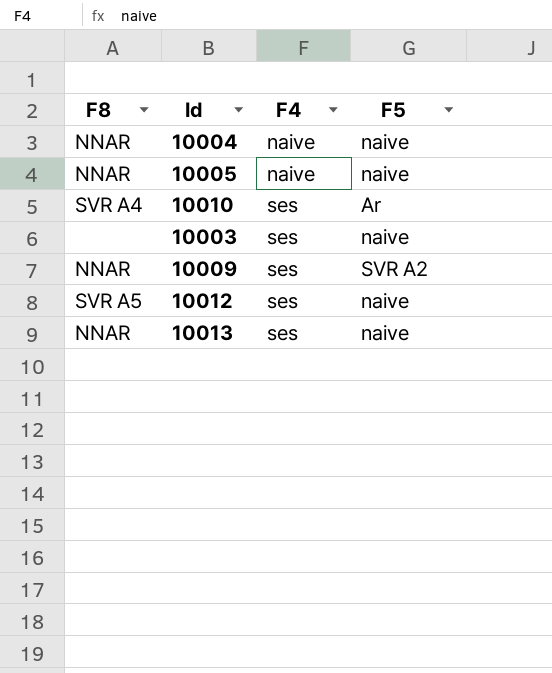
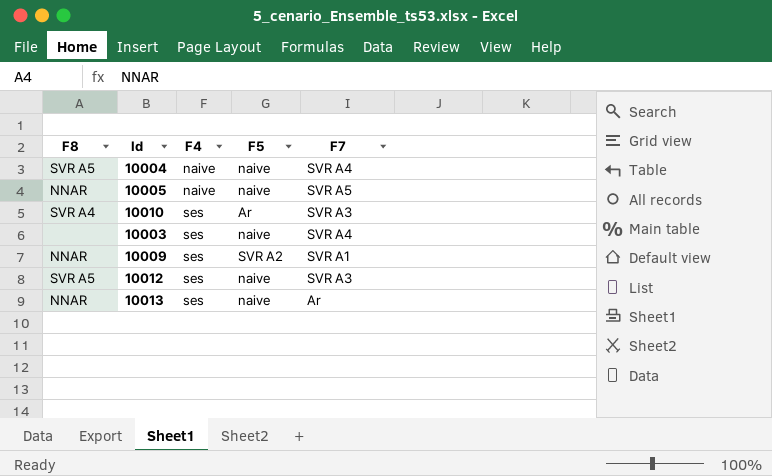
column F7 | position: none -> 5
10004 | F8: NNAR -> SVR A5

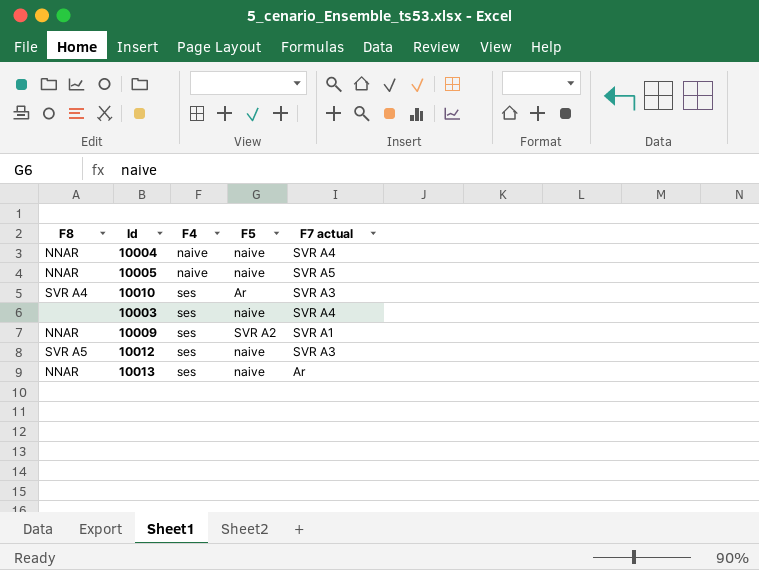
column name: F7 -> F7 actual
10004 | F8: SVR A5 -> NNAR

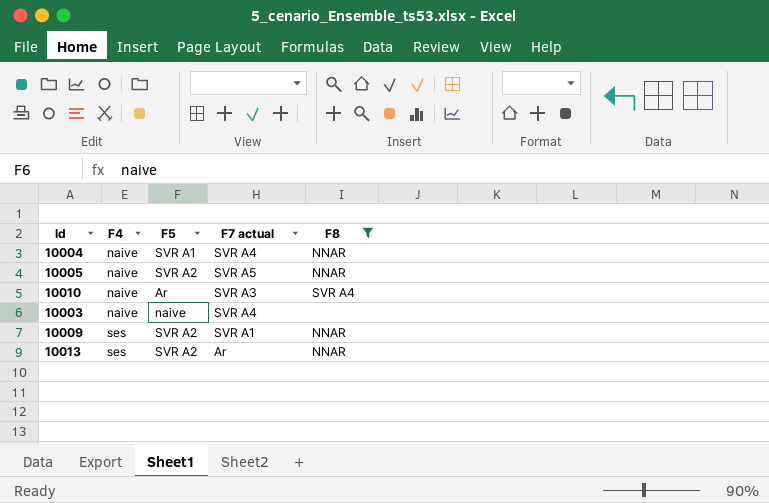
filter: none -> F8 != SVR A5
column F8 | position: 1 -> 5
10004 | F5: naive -> SVR A1
10005 | F5: naive -> SVR A2
10010 | F4: ses -> naive
10003 | F4: ses -> naive
10013 | F5: naive -> SVR A2

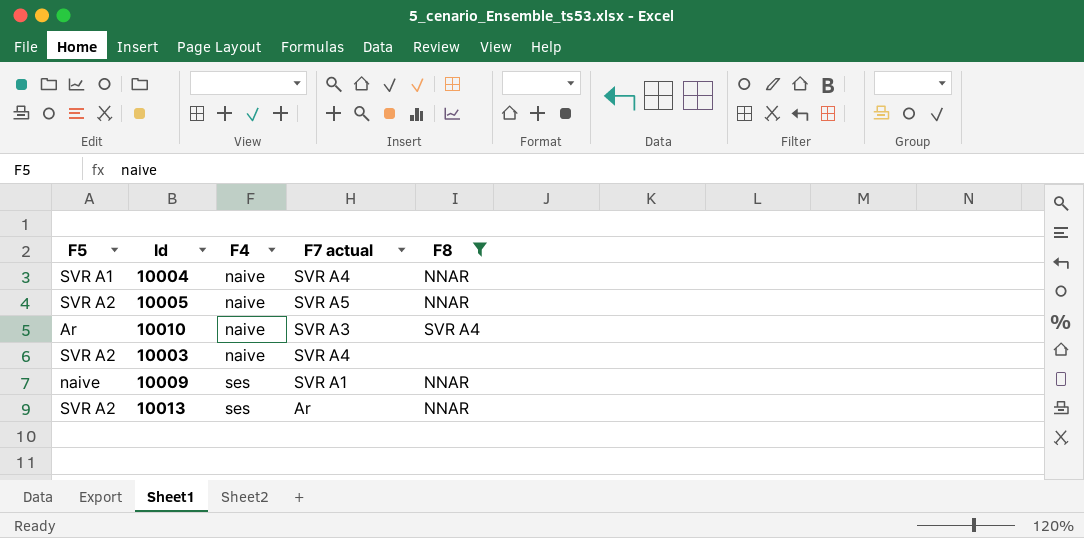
column F5 | position: 3 -> 1
10003 | F5: naive -> SVR A2
10009 | F5: SVR A2 -> naive

